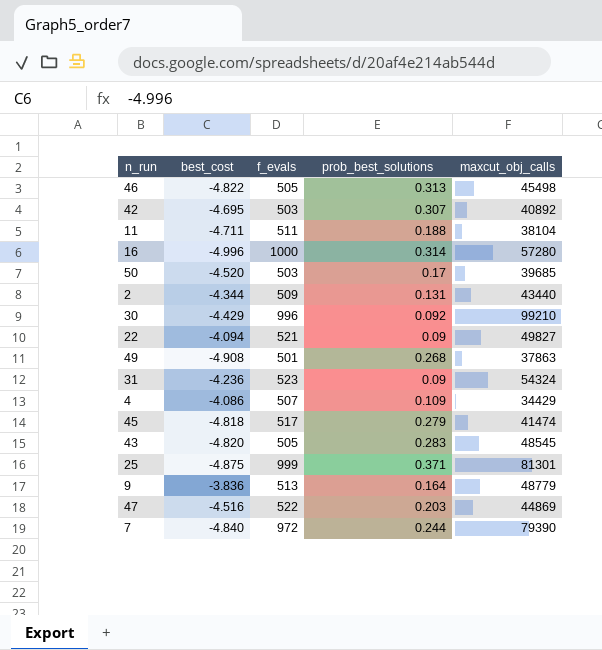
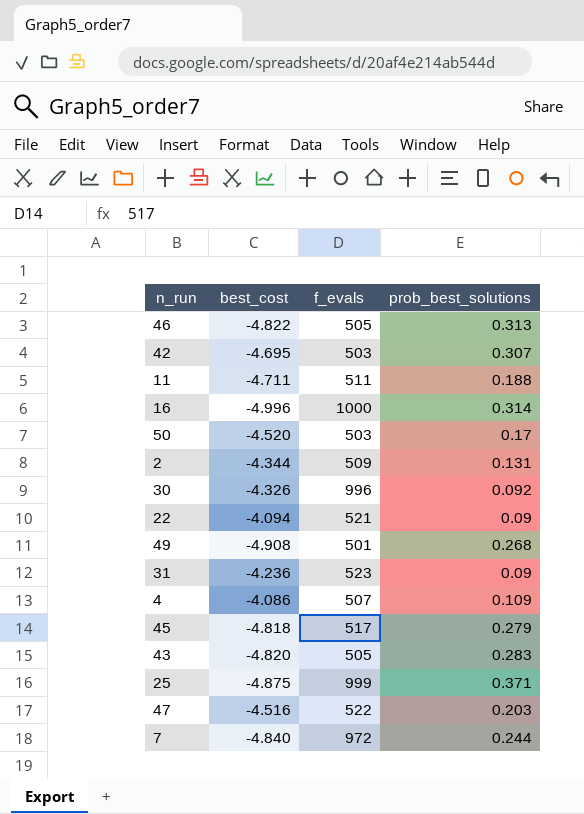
column maxcut_obj_calls | position: 5 -> none
row 9: -3.836 | 513 | 0.164 | 48779 -> none
30 | best_cost: -4.429 -> -4.326

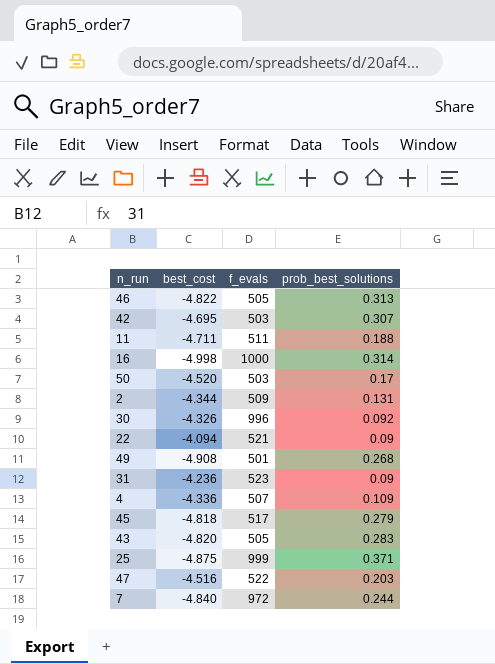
16 | best_cost: -4.996 -> -4.998
4 | best_cost: -4.086 -> -4.336

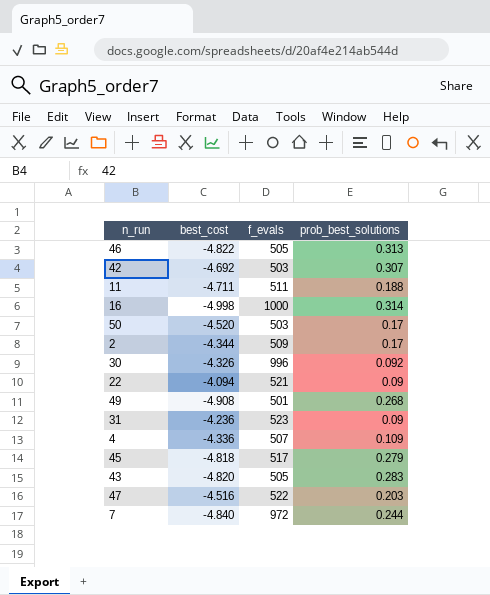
row 25: -4.875 | 999 | 0.371 -> none
42 | best_cost: -4.695 -> -4.692
2 | prob_best_solutions: 0.131 -> 0.17

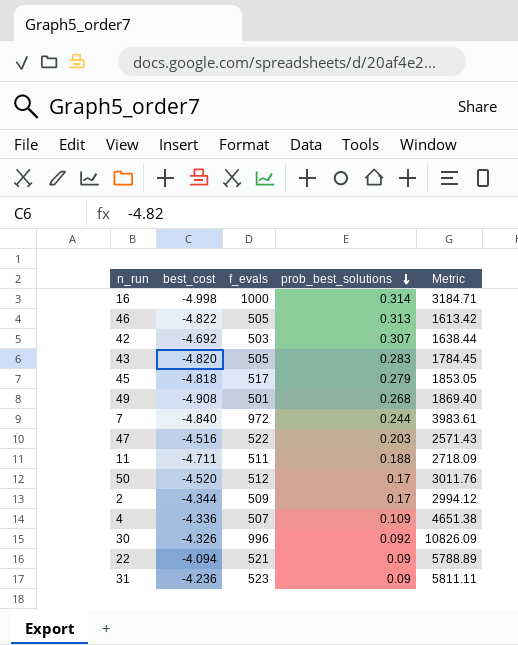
row order: none -> prob_best_solutions descending
column Metric | formula: none -> [f_evals] / [prob_best_solutions]
50 | f_evals: 503 -> 512

